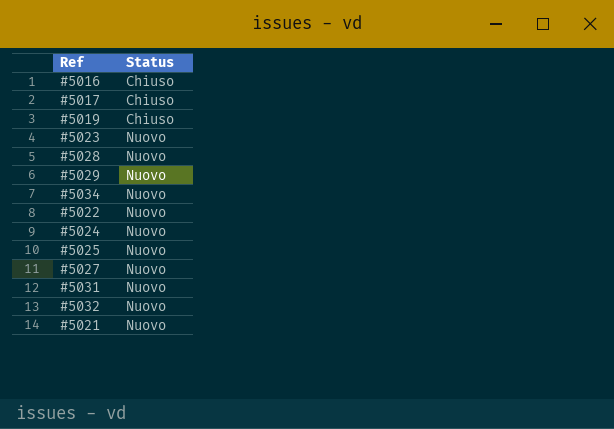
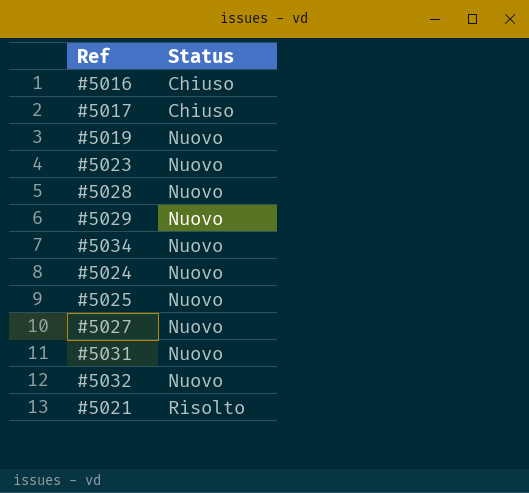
row #5022: Nuovo -> none
#5019 | Status: Chiuso -> Nuovo
#5021 | Status: Nuovo -> Risolto

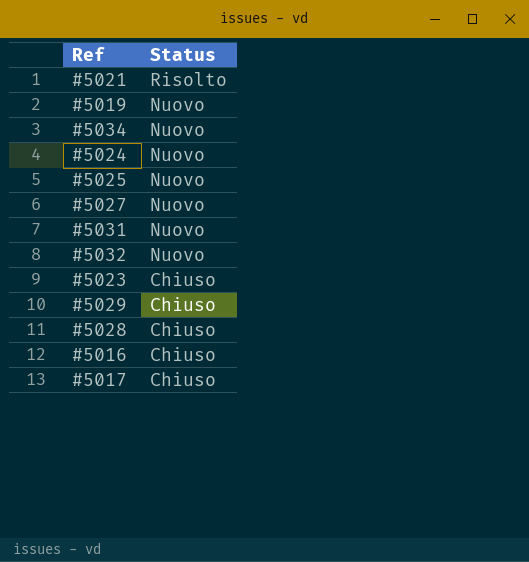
row order: Status ascending -> Status descending
#5023 | Status: Nuovo -> Chiuso
#5029 | Status: Nuovo -> Chiuso
#5028 | Status: Nuovo -> Chiuso

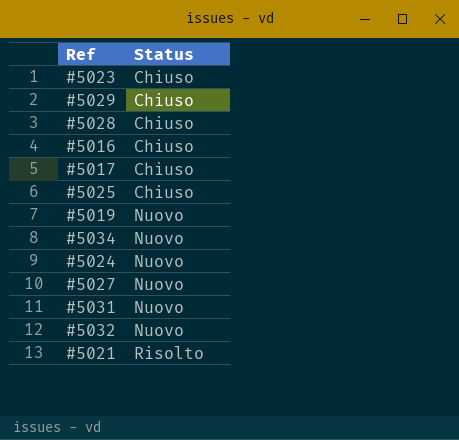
row order: Status descending -> Status ascending
#5025 | Status: Nuovo -> Chiuso

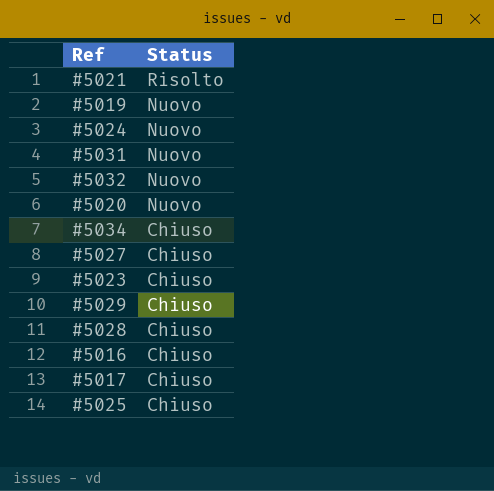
row order: Status ascending -> Status descending
row #5020: none -> Nuovo
#5034 | Status: Nuovo -> Chiuso
#5027 | Status: Nuovo -> Chiuso

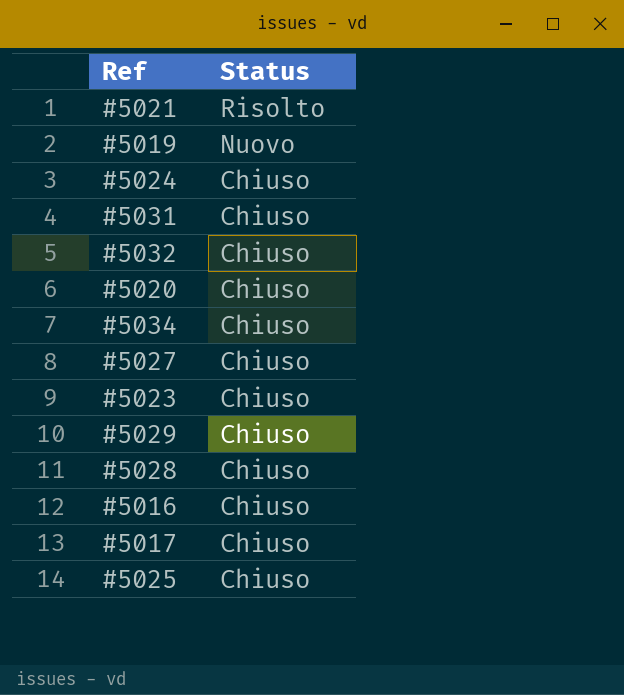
#5024 | Status: Nuovo -> Chiuso
#5031 | Status: Nuovo -> Chiuso
#5032 | Status: Nuovo -> Chiuso
#5020 | Status: Nuovo -> Chiuso

